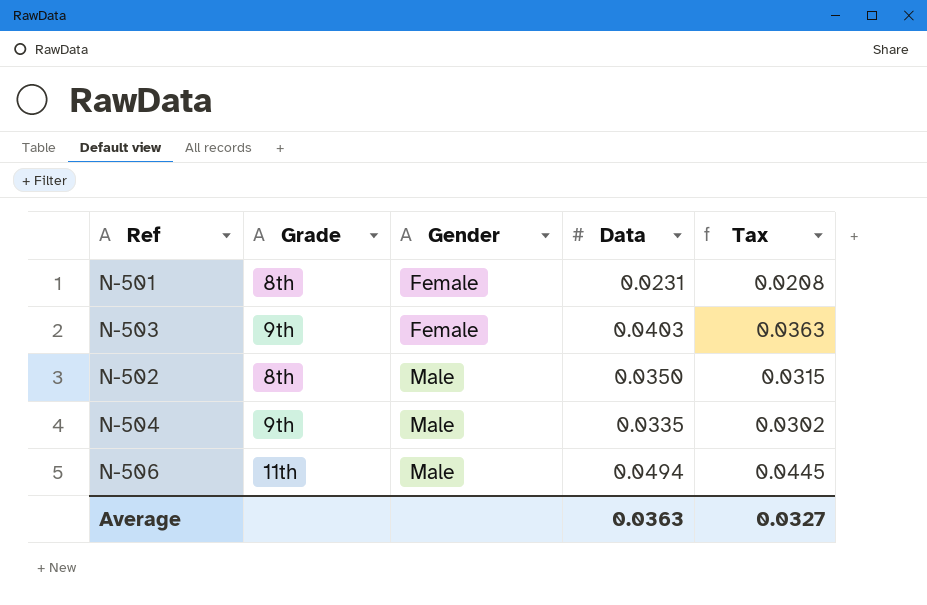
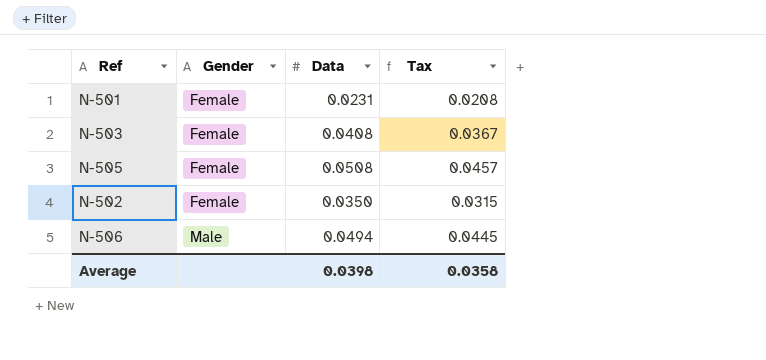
column Grade | position: 2 -> none
row N-504: 9th | Male | 0.0335 | 0.0302 -> none
N-503 | Data: 0.0403 -> 0.0408
N-503 | Tax: 0.0363 -> 0.0367
row N-505: none -> Female | 0.0508 | 0.0457
N-502 | Gender: Male -> Female
Average | Data: 0.0363 -> 0.0398
Average | Tax: 0.0327 -> 0.0358

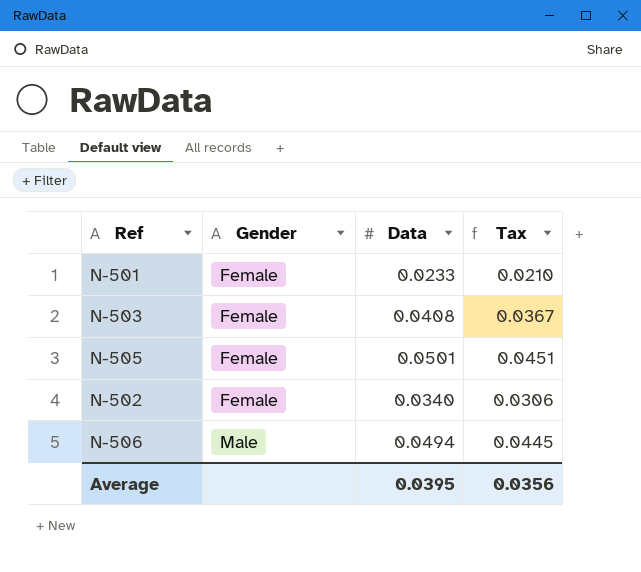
N-501 | Data: 0.0231 -> 0.0233
N-501 | Tax: 0.0208 -> 0.0210
N-505 | Data: 0.0508 -> 0.0501
N-505 | Tax: 0.0457 -> 0.0451
N-502 | Data: 0.0350 -> 0.0340
N-502 | Tax: 0.0315 -> 0.0306
Average | Data: 0.0398 -> 0.0395
Average | Tax: 0.0358 -> 0.0356

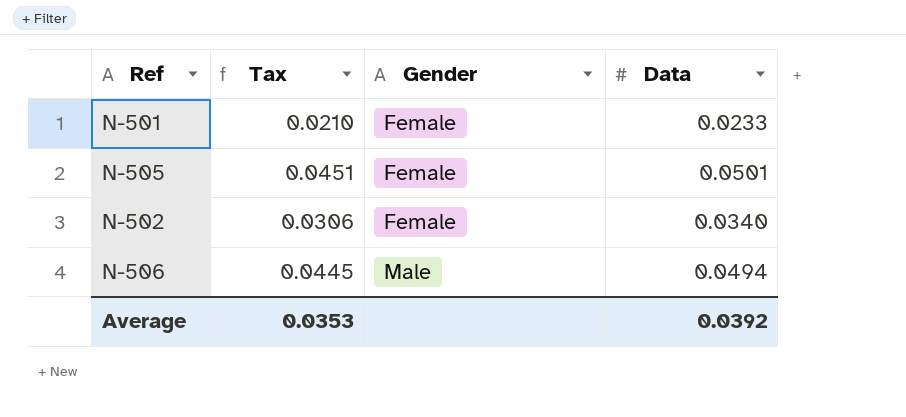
column Tax | position: 4 -> 2
row N-503: Female | 0.0408 | 0.0367 -> none
Average | Tax: 0.0356 -> 0.0353
Average | Data: 0.0395 -> 0.0392

